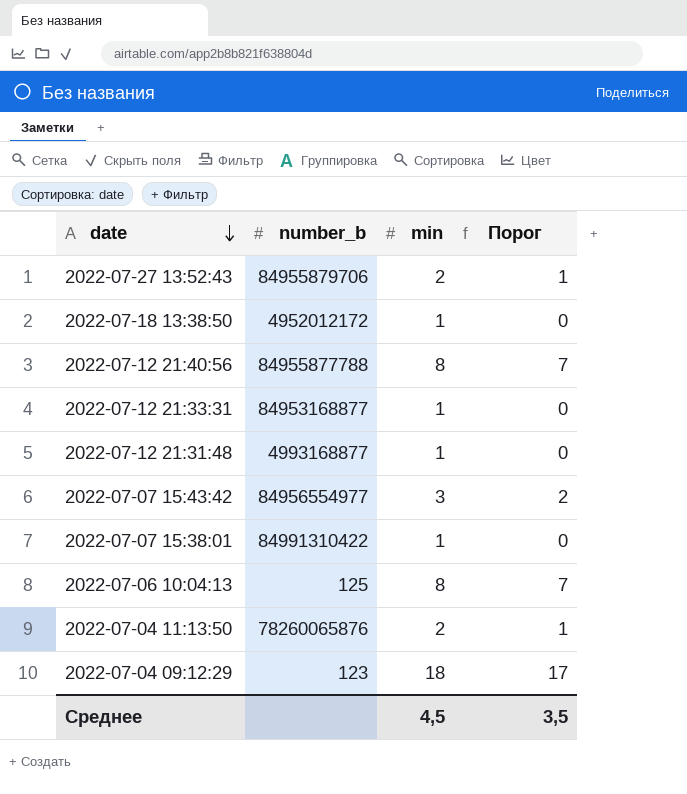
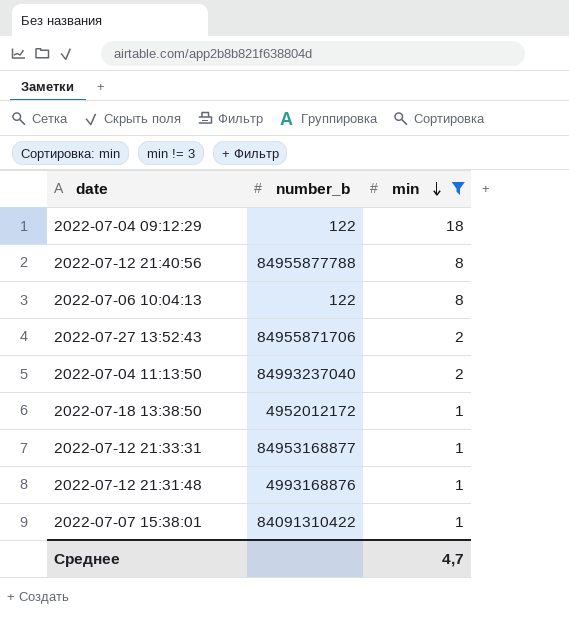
filter: none -> min != 3
row order: date descending -> min descending
column Порог | formula: [min] - 1 -> none
2022-07-04 09:12:29 | number_b: 123 -> 122
2022-07-06 10:04:13 | number_b: 125 -> 122
2022-07-27 13:52:43 | number_b: 84955879706 -> 84955871706
2022-07-04 11:13:50 | number_b: 78260065876 -> 84993237040
2022-07-12 21:31:48 | number_b: 4993168877 -> 4993168876
2022-07-07 15:38:01 | number_b: 84991310422 -> 84091310422
Среднее | min: 4,5 -> 4,7

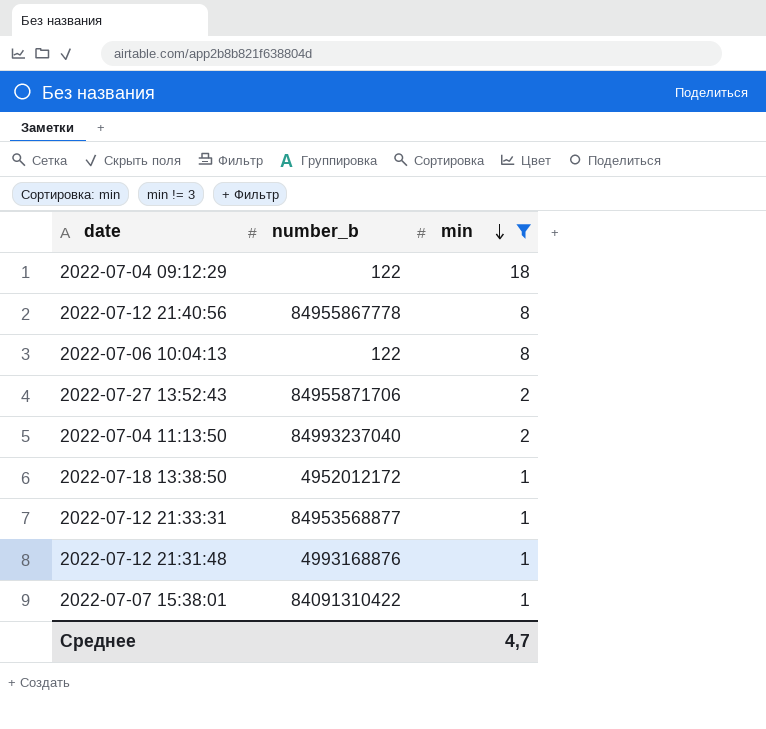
2022-07-12 21:40:56 | number_b: 84955877788 -> 84955867778
2022-07-12 21:33:31 | number_b: 84953168877 -> 84953568877

